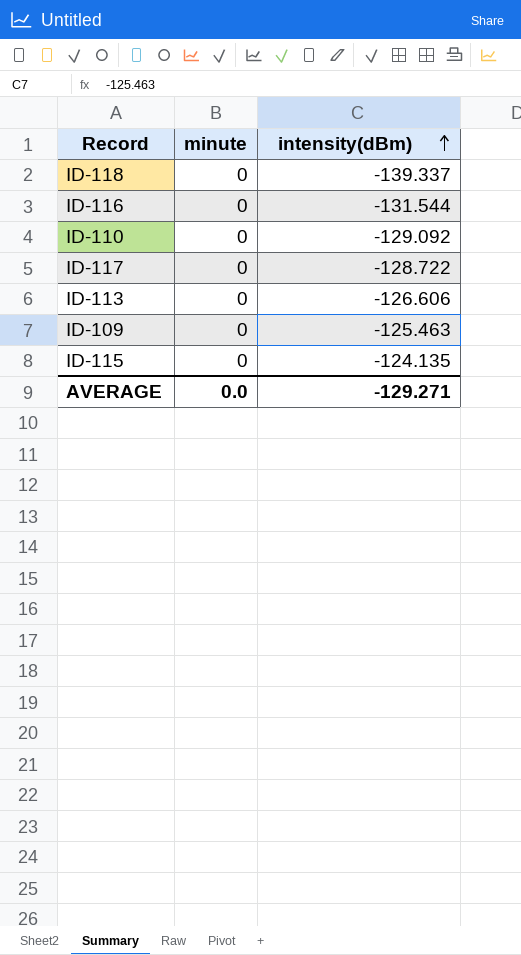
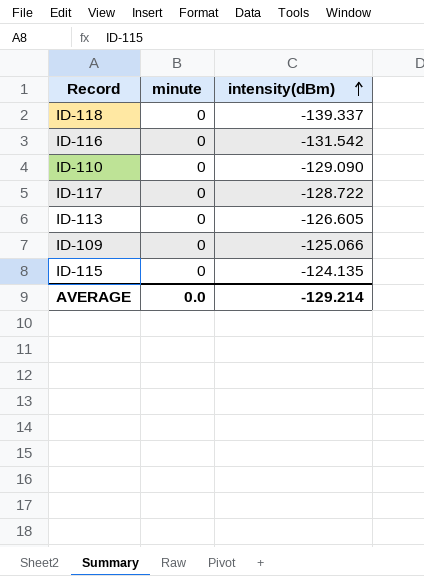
ID-116 | intensity(dBm): -131.544 -> -131.542
ID-110 | intensity(dBm): -129.092 -> -129.090
ID-113 | intensity(dBm): -126.606 -> -126.605
ID-109 | intensity(dBm): -125.463 -> -125.066
AVERAGE | intensity(dBm): -129.271 -> -129.214

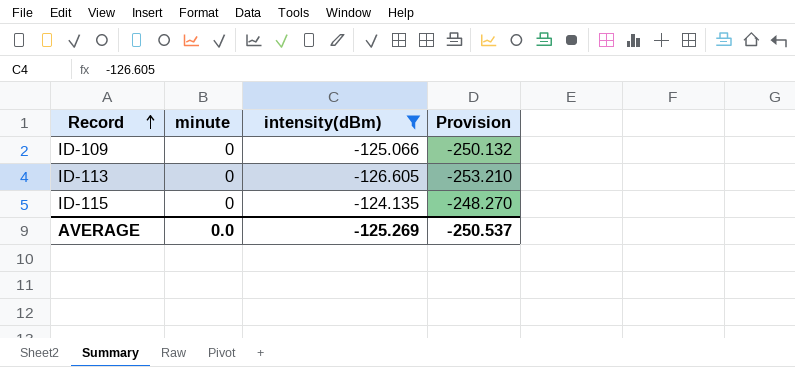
filter: none -> intensity(dBm) >= -126.605
row order: intensity(dBm) ascending -> Record ascending
column Provision | formula: none -> [intensity(dBm)] * 2
AVERAGE | intensity(dBm): -129.214 -> -125.269

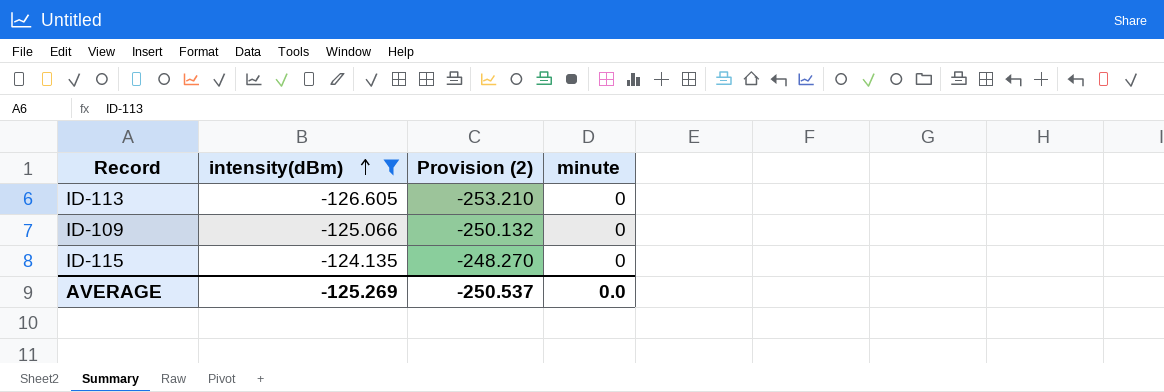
row order: Record ascending -> intensity(dBm) ascending
column name: Provision -> Provision (2)
column minute | position: 2 -> 4

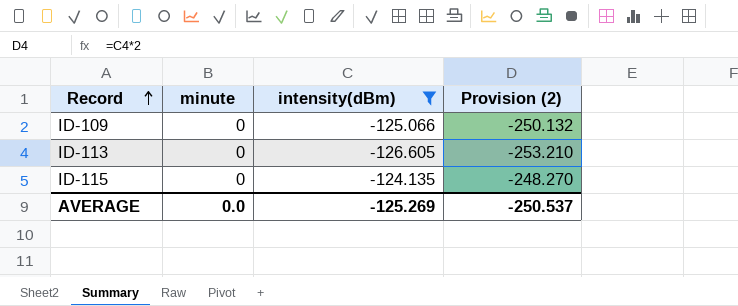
row order: intensity(dBm) ascending -> Record ascending
column minute | position: 4 -> 2

